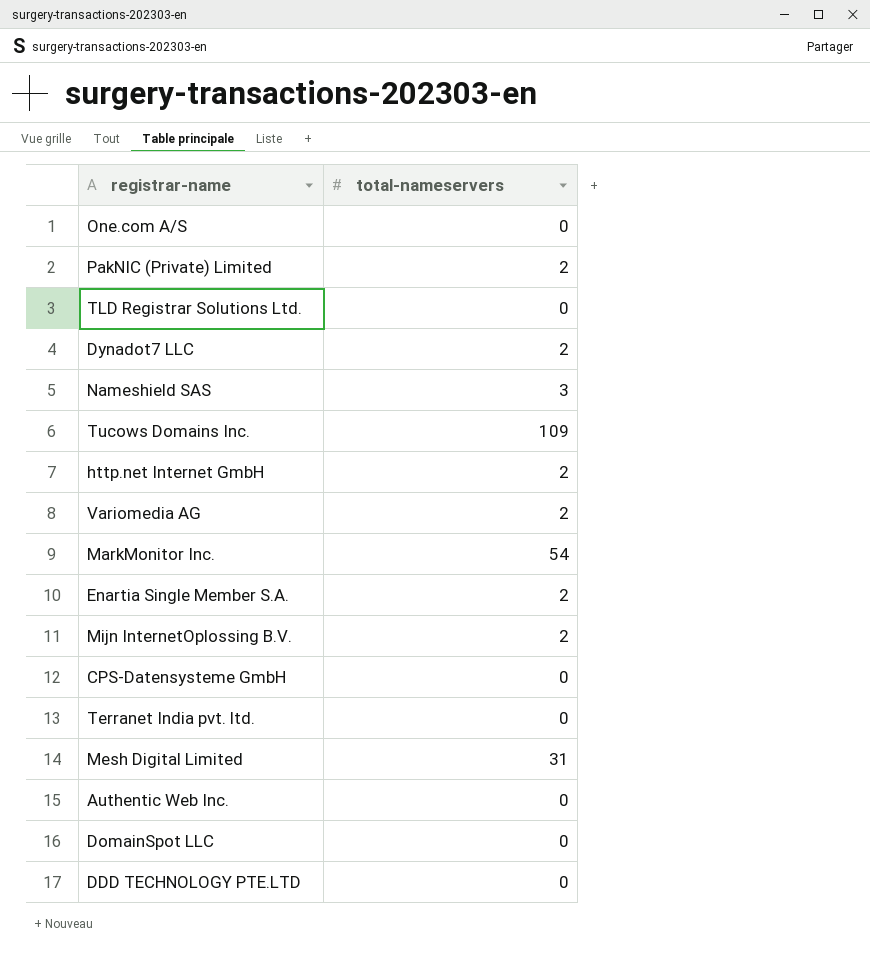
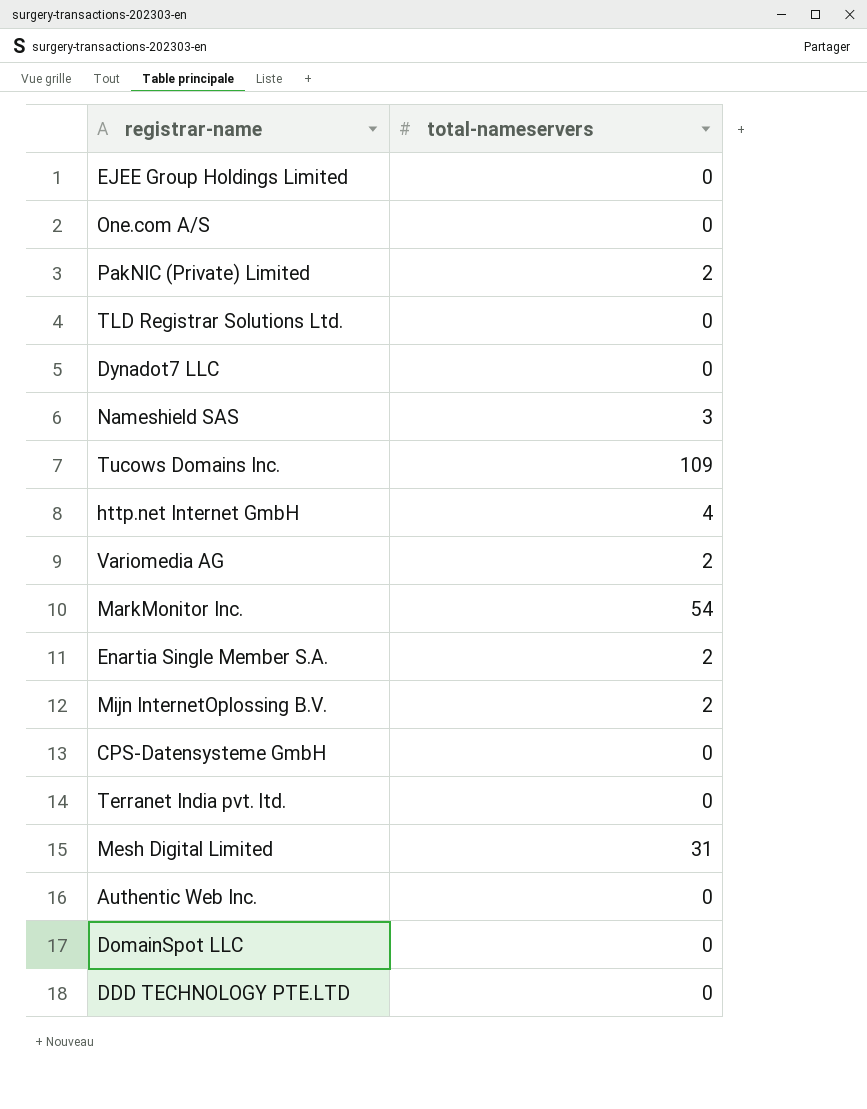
row EJEE Group Holdings Limited: none -> 0
Dynadot7 LLC | total-nameservers: 2 -> 0
http.net Internet GmbH | total-nameservers: 2 -> 4

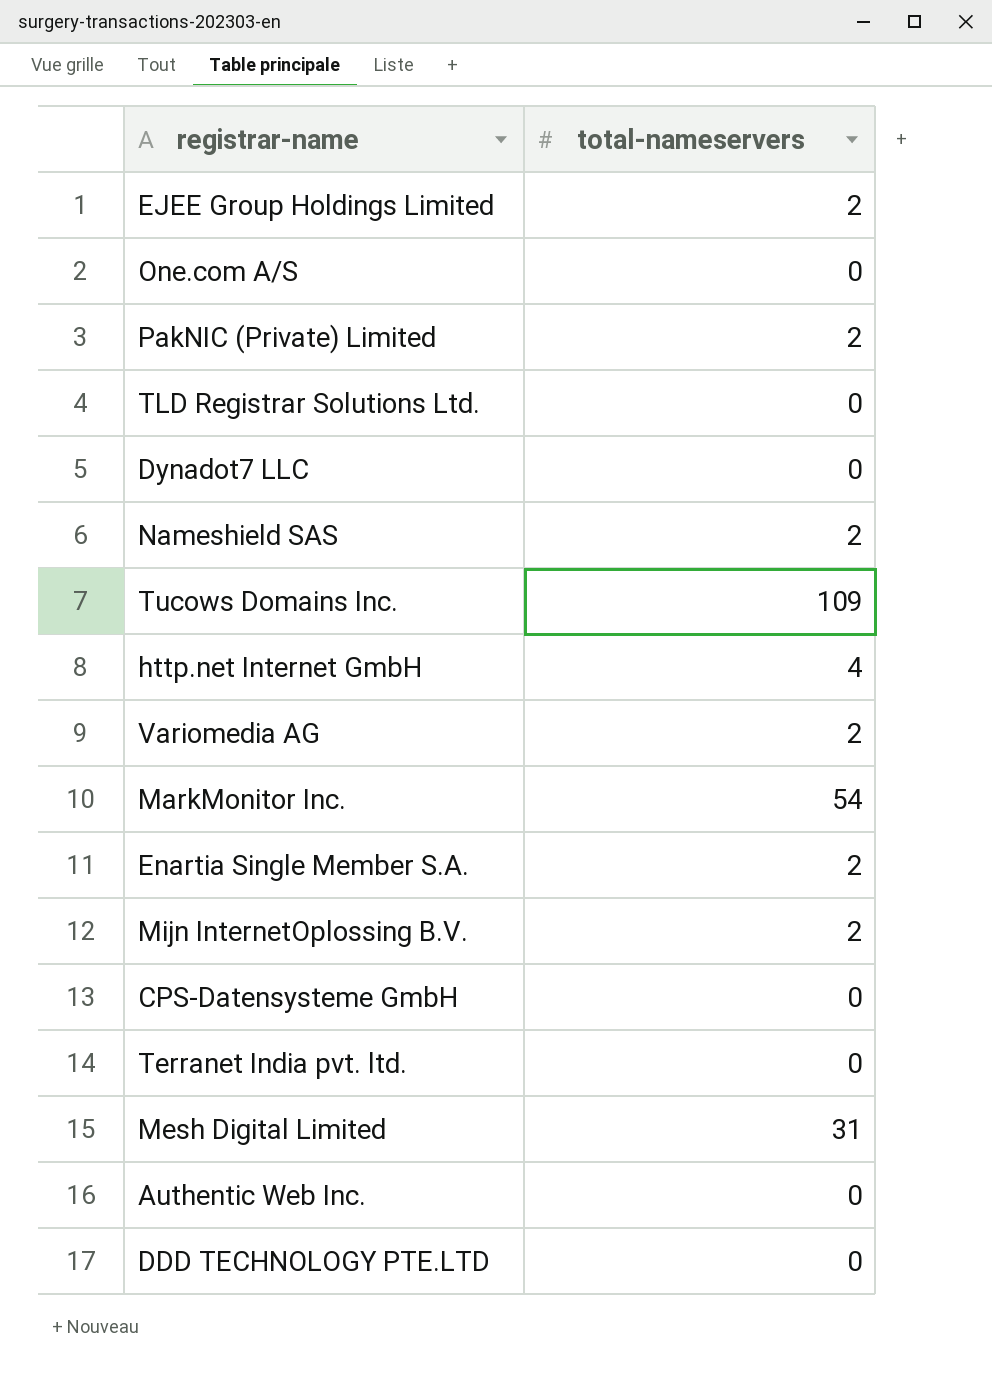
row DomainSpot LLC: 0 -> none
EJEE Group Holdings Limited | total-nameservers: 0 -> 2
Nameshield SAS | total-nameservers: 3 -> 2

